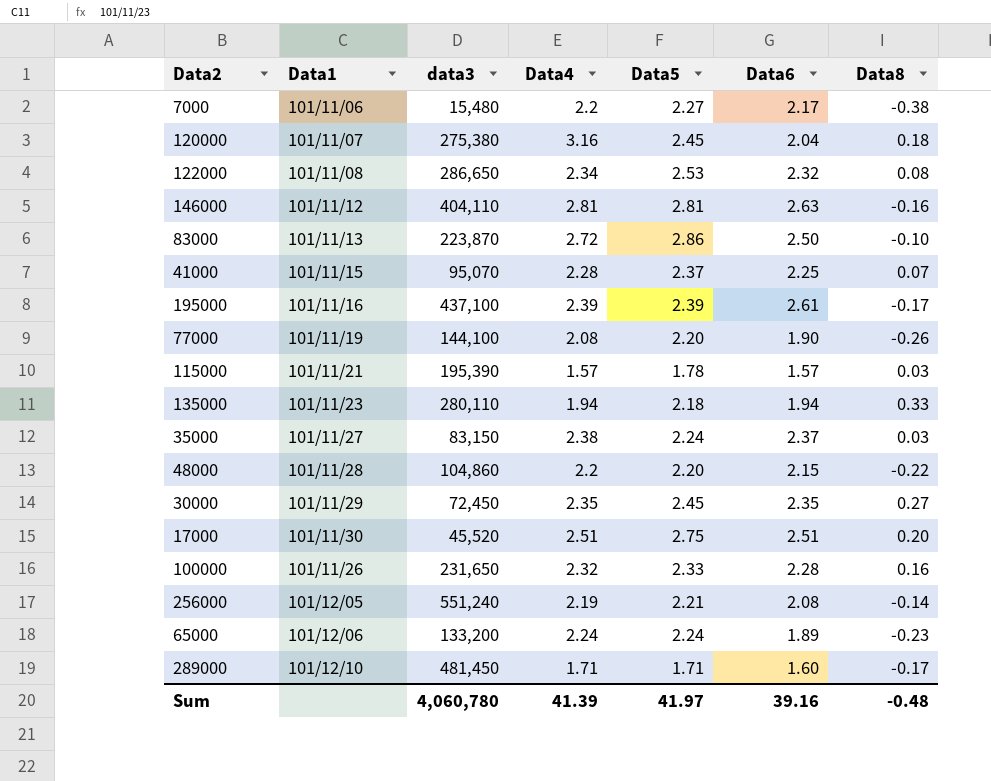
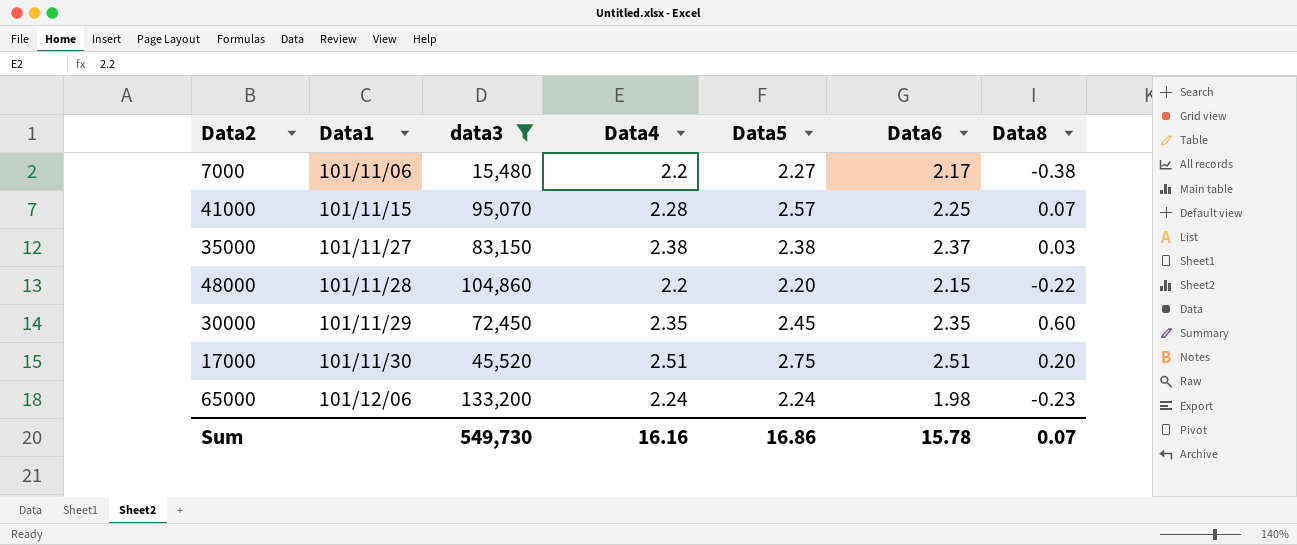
filter: none -> data3 <= 133,200
41000 | Data5: 2.37 -> 2.57
35000 | Data5: 2.24 -> 2.38
30000 | Data8: 0.27 -> 0.60
65000 | Data6: 1.89 -> 1.98
Sum | data3: 4,060,780 -> 549,730
Sum | Data4: 41.39 -> 16.16
Sum | Data5: 41.97 -> 16.86
Sum | Data6: 39.16 -> 15.78
Sum | Data8: -0.48 -> 0.07

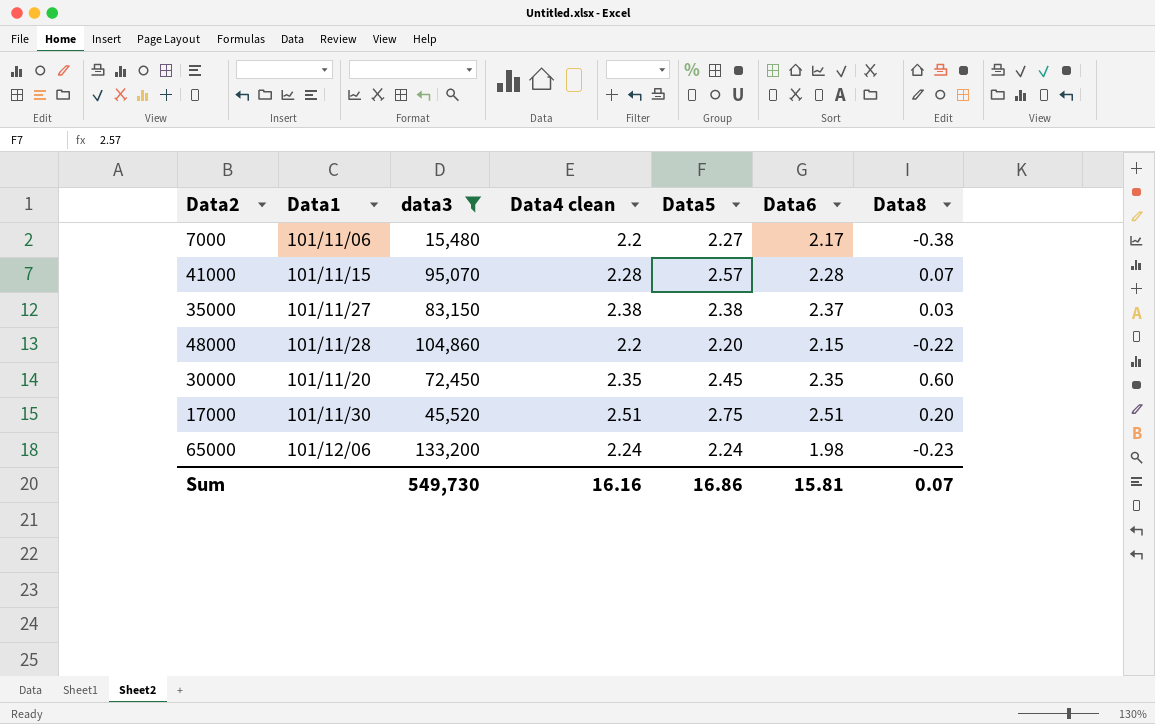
column name: Data4 -> Data4 clean
41000 | Data6: 2.25 -> 2.28
30000 | Data1: 101/11/29 -> 101/11/20
Sum | Data6: 15.78 -> 15.81

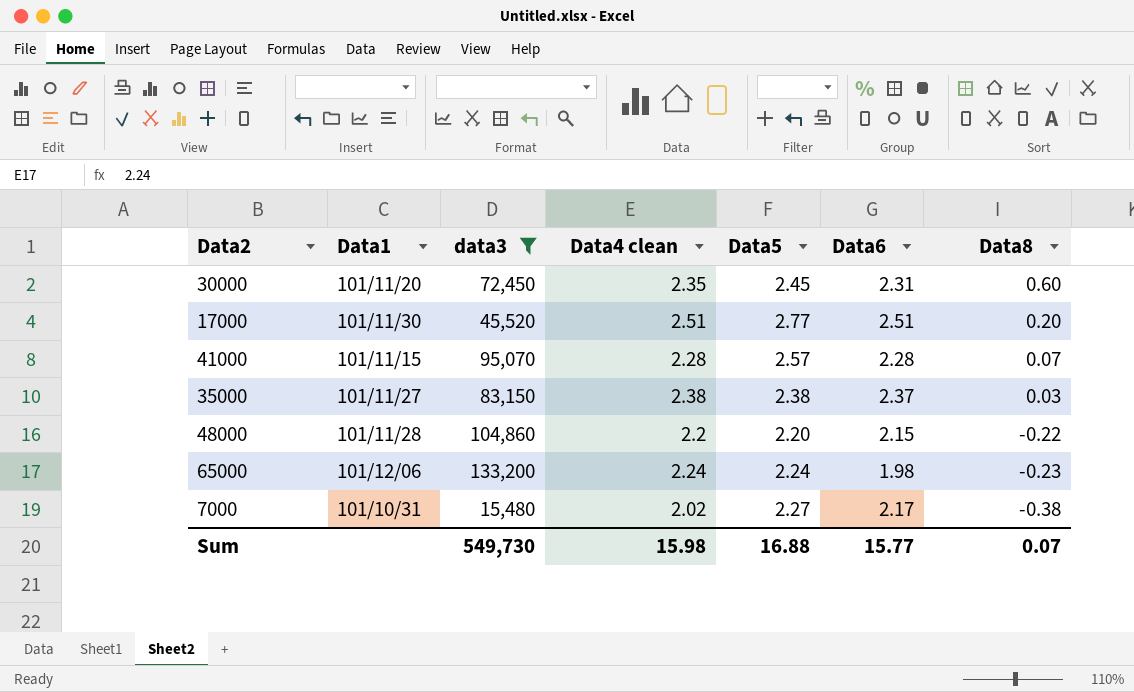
row order: none -> Data8 descending
30000 | Data6: 2.35 -> 2.31
17000 | Data5: 2.75 -> 2.77
7000 | Data1: 101/11/06 -> 101/10/31
7000 | Data4 clean: 2.2 -> 2.02
Sum | Data4 clean: 16.16 -> 15.98
Sum | Data5: 16.86 -> 16.88
Sum | Data6: 15.81 -> 15.77

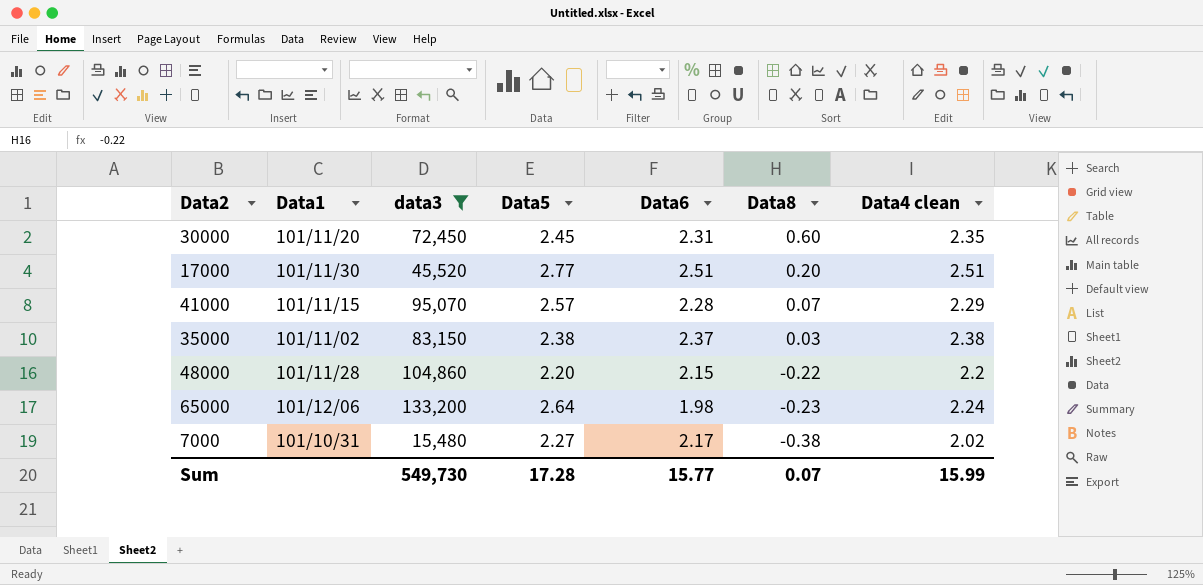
column Data4 clean | position: 4 -> 7
41000 | Data4 clean: 2.28 -> 2.29
35000 | Data1: 101/11/27 -> 101/11/02
65000 | Data5: 2.24 -> 2.64
Sum | Data5: 16.88 -> 17.28
Sum | Data4 clean: 15.98 -> 15.99

